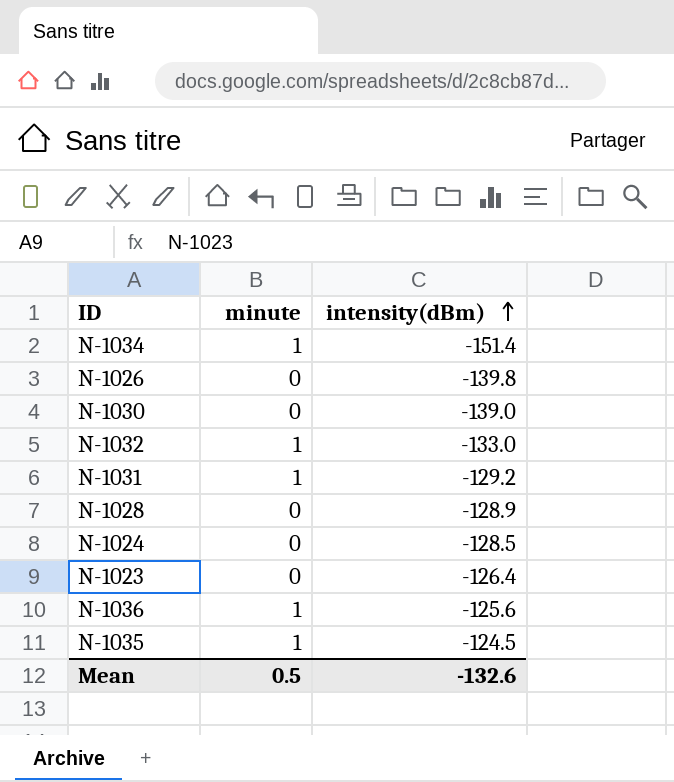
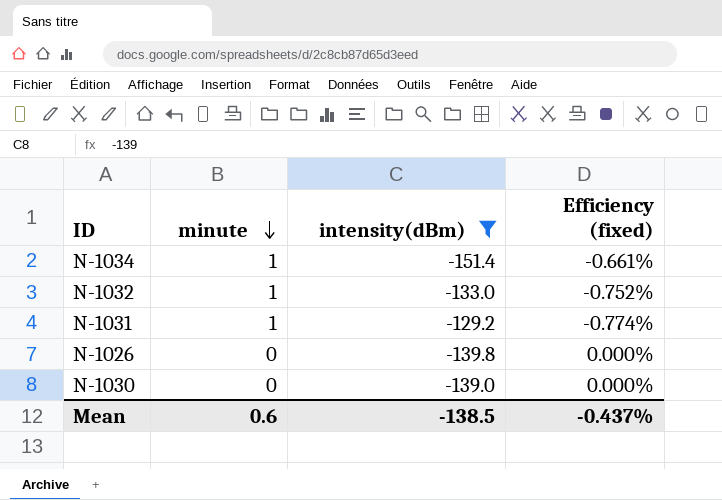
filter: none -> intensity(dBm) <= -129.2
row order: intensity(dBm) ascending -> minute descending
column Efficiency (fixed) | formula: none -> [minute] / [intensity(dBm)]
Mean | minute: 0.5 -> 0.6
Mean | intensity(dBm): -132.6 -> -138.5

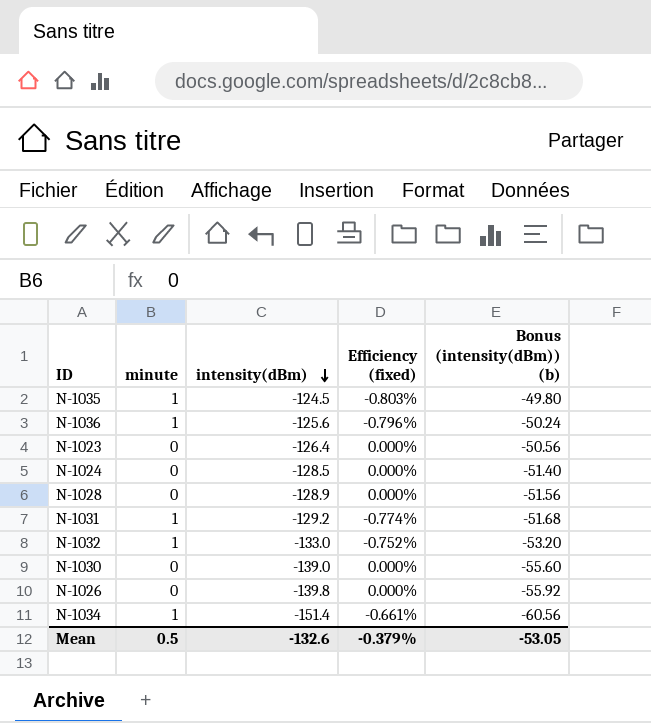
filter: intensity(dBm) <= -129.2 -> none
row order: minute descending -> intensity(dBm) descending
column Bonus (intensity(dBm)) (b) | formula: none -> [intensity(dBm)] * 0.4
Mean | minute: 0.6 -> 0.5
Mean | intensity(dBm): -138.5 -> -132.6
Mean | Efficiency (fixed): -0.437% -> -0.379%

